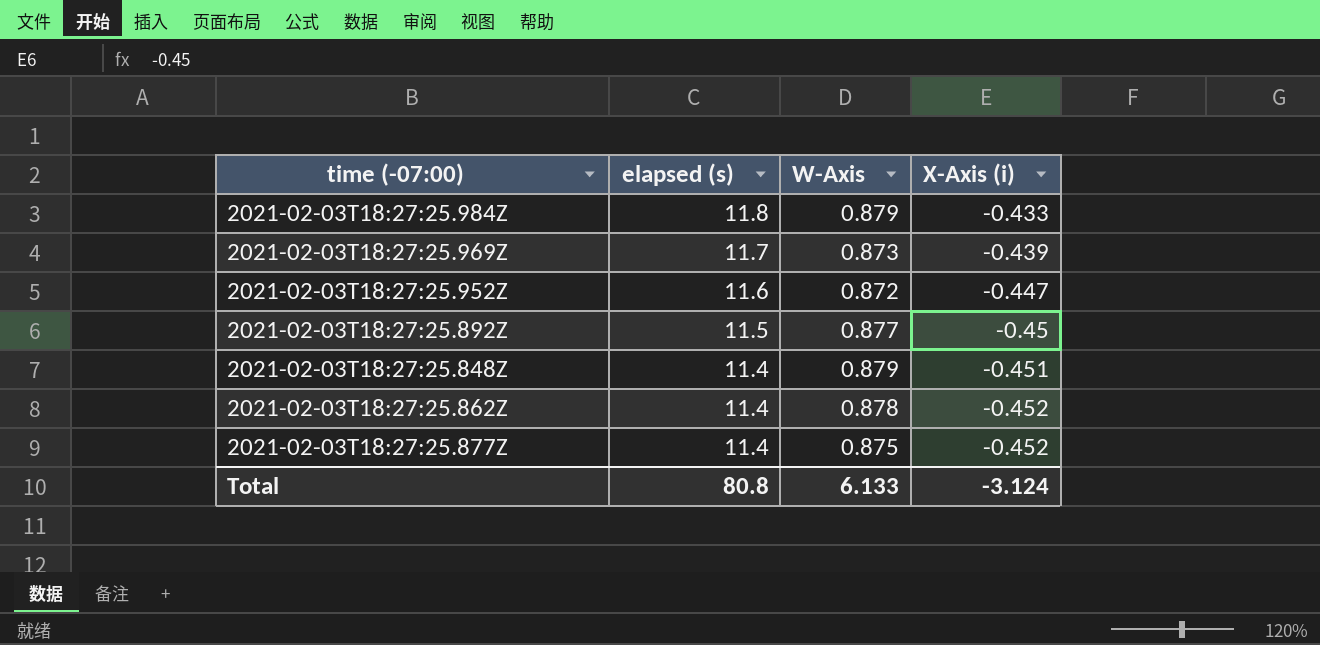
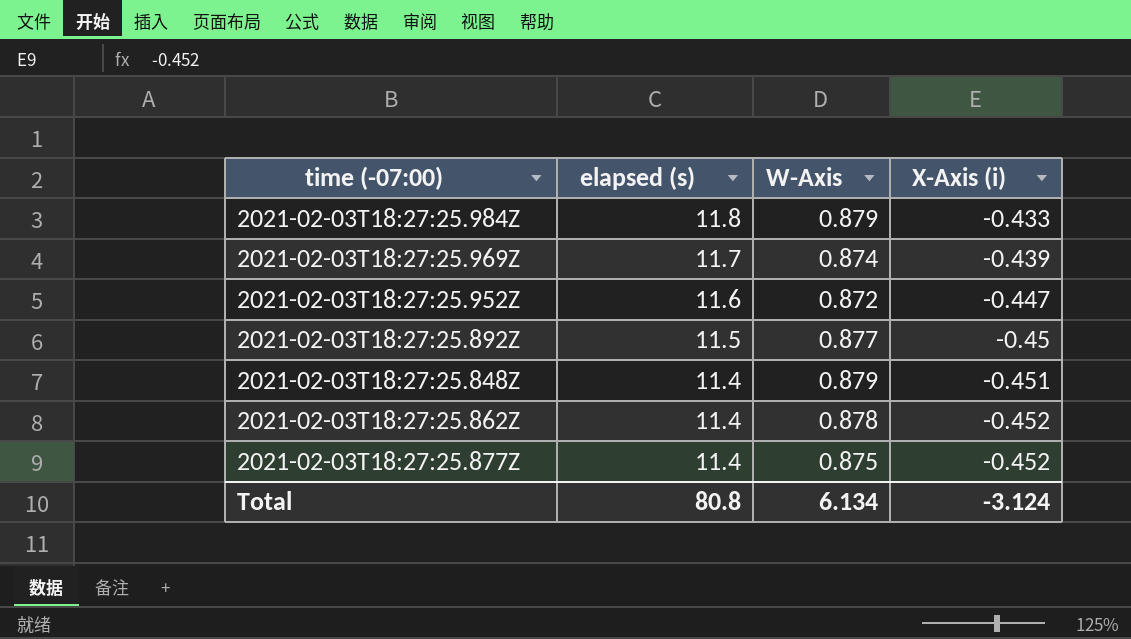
2021-02-03T18:27:25.969Z | W-Axis: 0.873 -> 0.874
Total | W-Axis: 6.133 -> 6.134

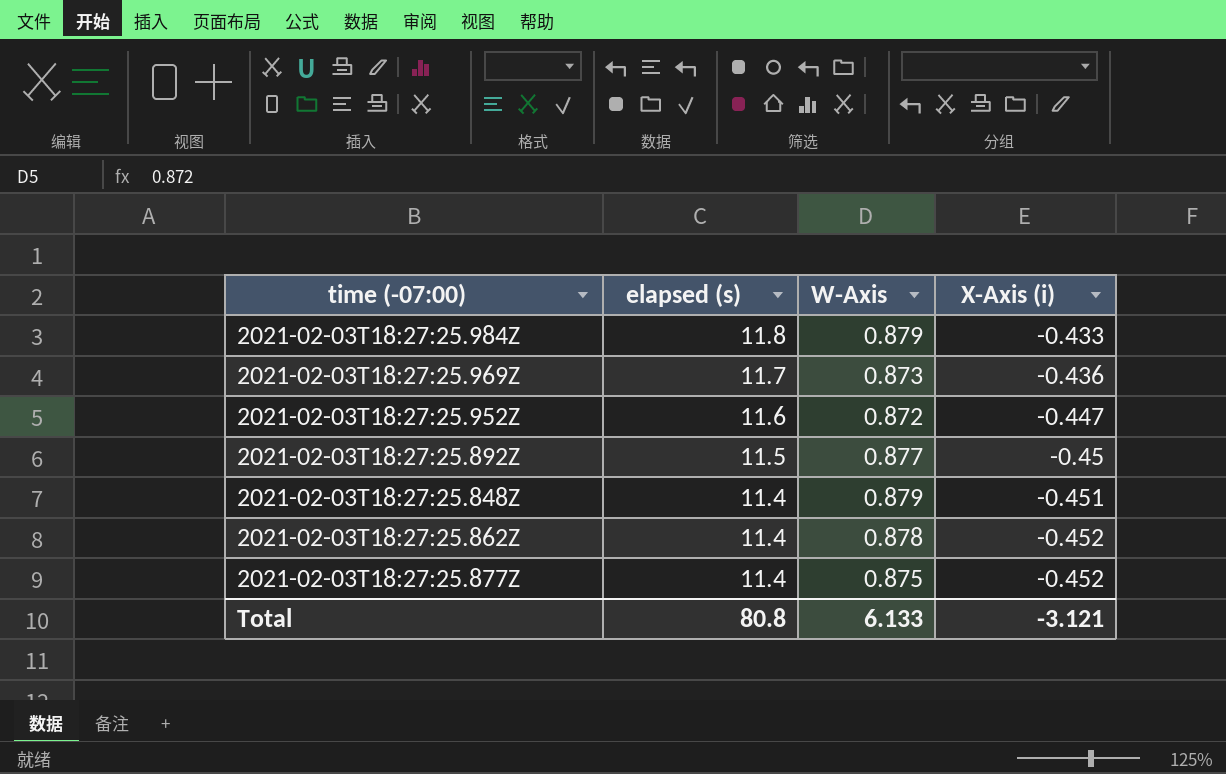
2021-02-03T18:27:25.969Z | W-Axis: 0.874 -> 0.873
2021-02-03T18:27:25.969Z | X-Axis (i): -0.439 -> -0.436
Total | W-Axis: 6.134 -> 6.133
Total | X-Axis (i): -3.124 -> -3.121

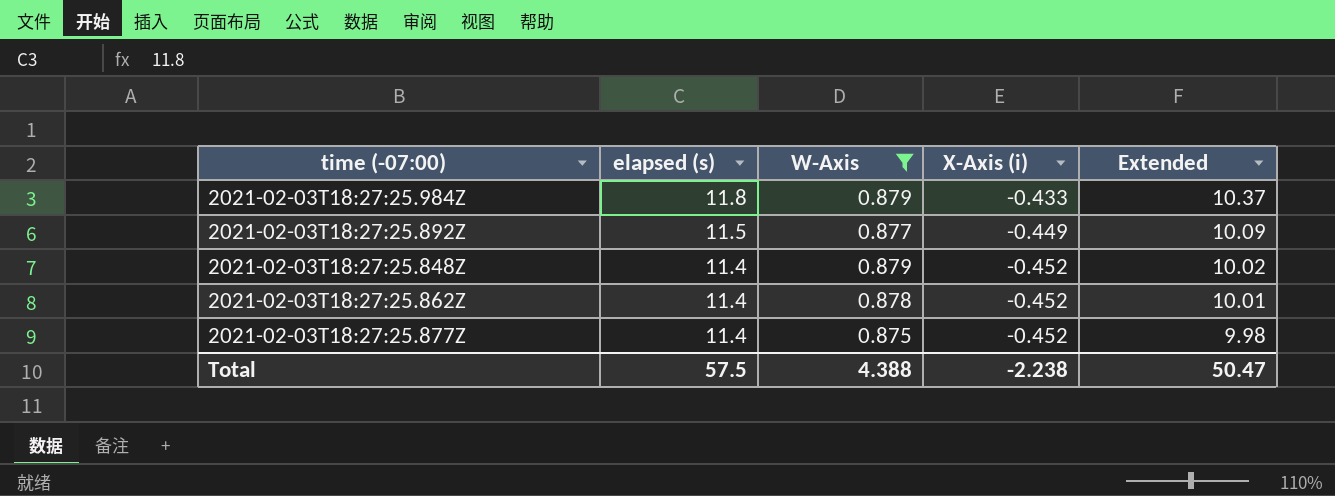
filter: none -> W-Axis >= 0.875
column Extended | formula: none -> [elapsed (s)] * [W-Axis]
2021-02-03T18:27:25.892Z | X-Axis (i): -0.45 -> -0.449
2021-02-03T18:27:25.848Z | X-Axis (i): -0.451 -> -0.452
Total | elapsed (s): 80.8 -> 57.5
Total | W-Axis: 6.133 -> 4.388
Total | X-Axis (i): -3.121 -> -2.238

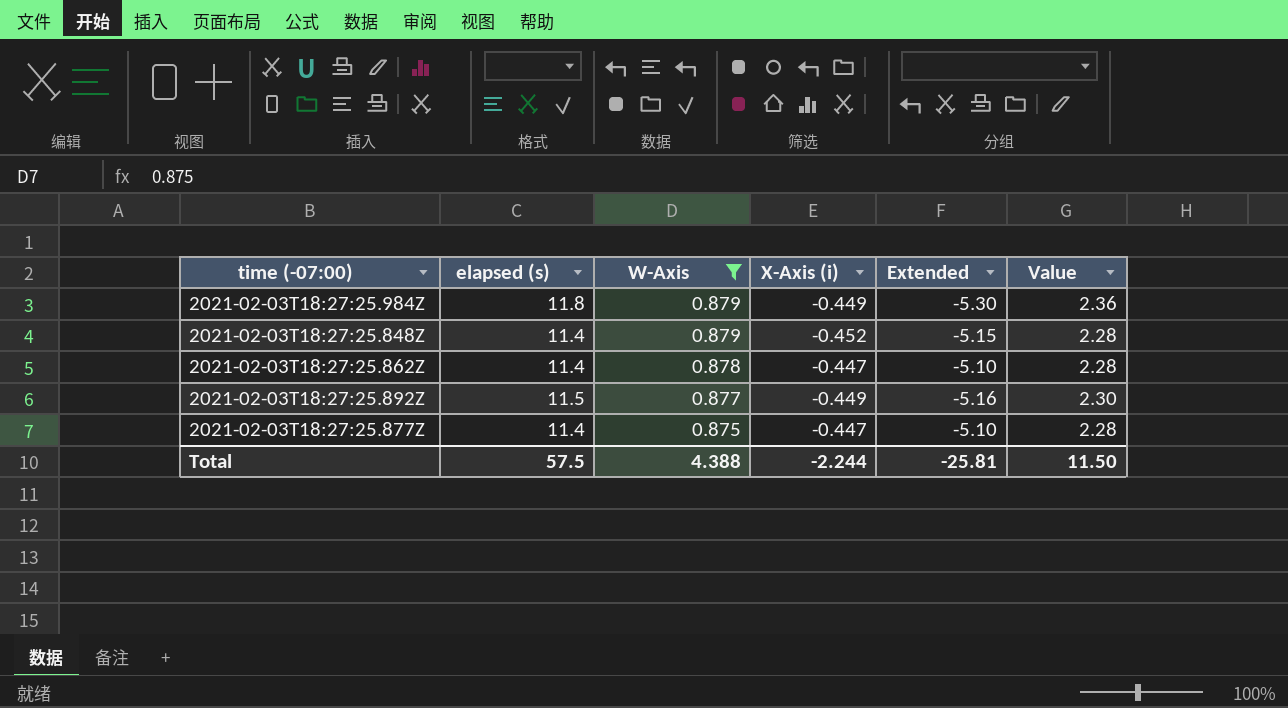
row order: elapsed (s) descending -> W-Axis descending
column Extended | formula: [elapsed (s)] * [W-Axis] -> [elapsed (s)] * [X-Axis (i)]
column Value | formula: none -> [elapsed (s)] * 0.2
2021-02-03T18:27:25.984Z | X-Axis (i): -0.433 -> -0.449
2021-02-03T18:27:25.862Z | X-Axis (i): -0.452 -> -0.447
2021-02-03T18:27:25.877Z | X-Axis (i): -0.452 -> -0.447
Total | X-Axis (i): -2.238 -> -2.244
Total | Extended: 50.47 -> -25.81

